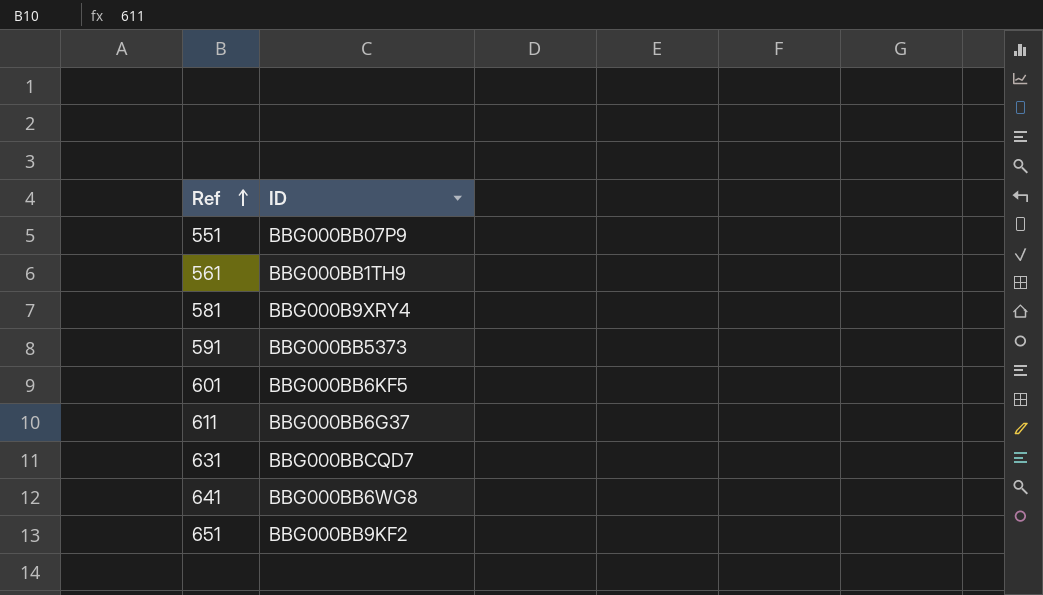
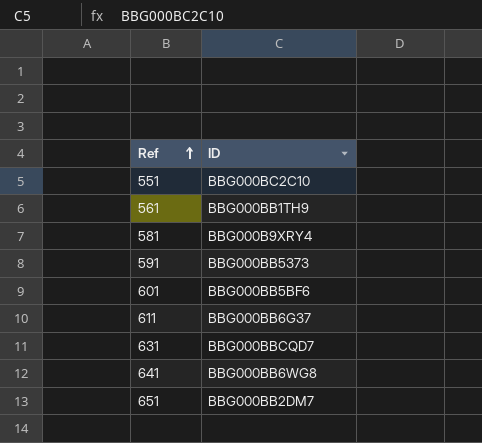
551 | ID: BBG000BB07P9 -> BBG000BC2C10
601 | ID: BBG000BB6KF5 -> BBG000BB5BF6
651 | ID: BBG000BB9KF2 -> BBG000BB2DM7

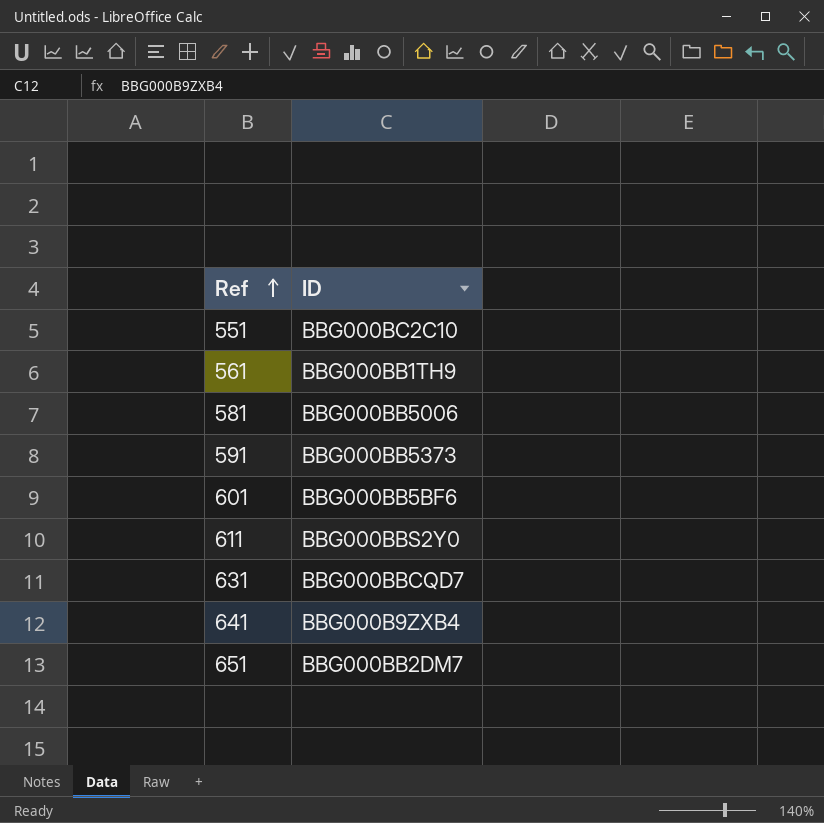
581 | ID: BBG000B9XRY4 -> BBG000BB5006
611 | ID: BBG000BB6G37 -> BBG000BBS2Y0
641 | ID: BBG000BB6WG8 -> BBG000B9ZXB4

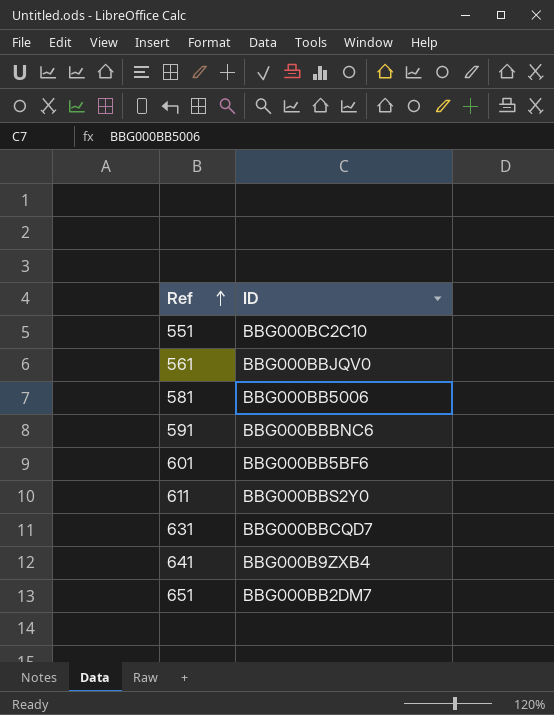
561 | ID: BBG000BB1TH9 -> BBG000BBJQV0
591 | ID: BBG000BB5373 -> BBG000BBBNC6

